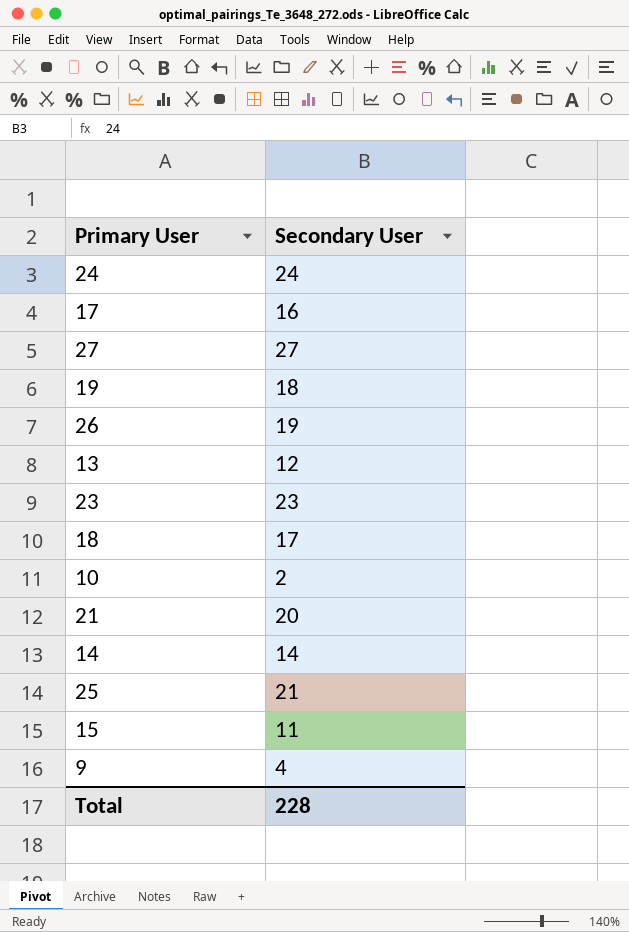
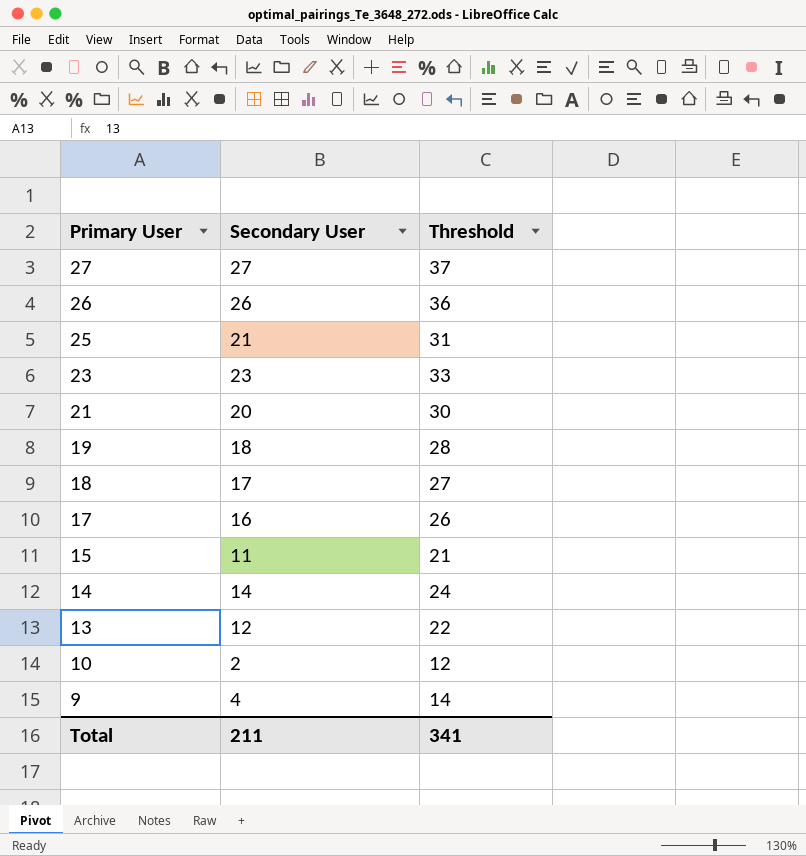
row order: none -> Primary User descending
column Threshold | formula: none -> [Secondary User] + 10
row 24: 24 -> none
26 | Secondary User: 19 -> 26
Total | Secondary User: 228 -> 211

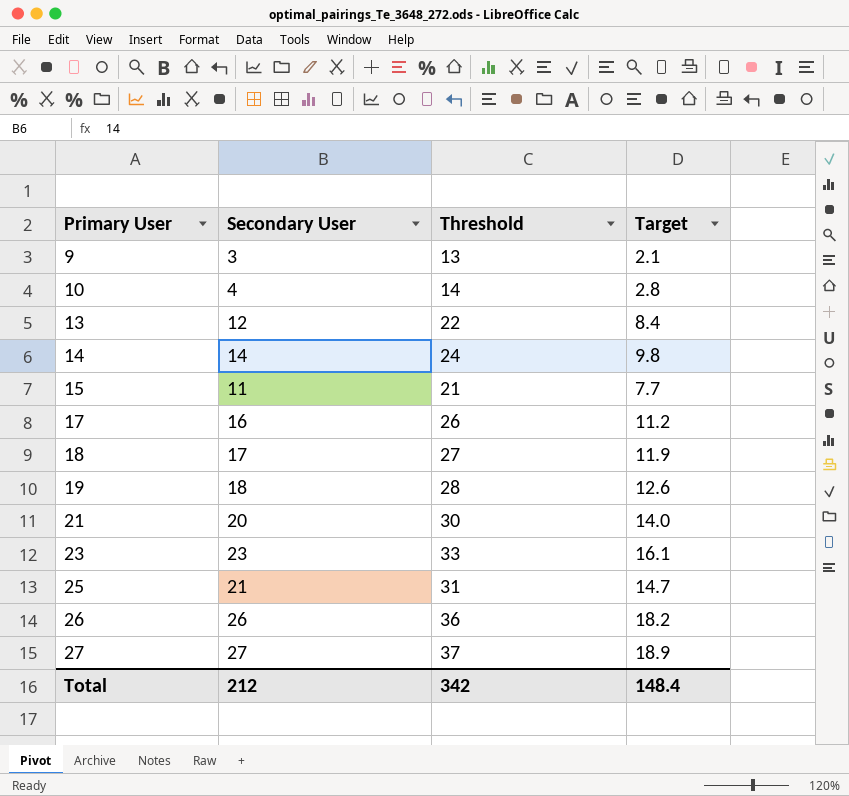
row order: Primary User descending -> Primary User ascending
column Target | formula: none -> [Secondary User] * 0.7
9 | Secondary User: 4 -> 3
9 | Threshold: 14 -> 13
10 | Secondary User: 2 -> 4
10 | Threshold: 12 -> 14
Total | Secondary User: 211 -> 212
Total | Threshold: 341 -> 342

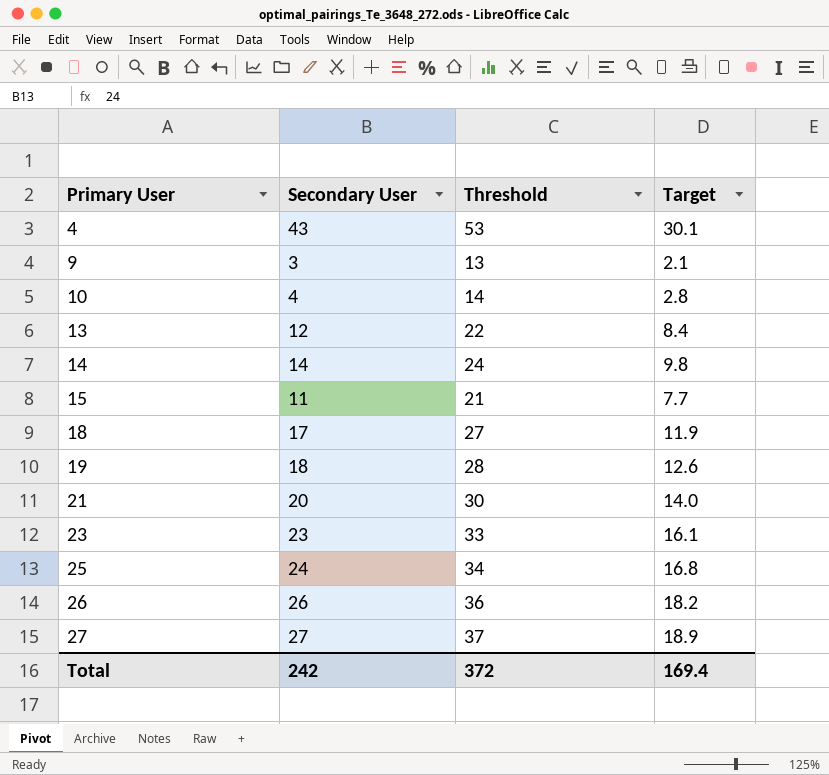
row 17: 16 | 26 | 11.2 -> none
row 4: none -> 43 | 53 | 30.1
25 | Secondary User: 21 -> 24
25 | Threshold: 31 -> 34
25 | Target: 14.7 -> 16.8
Total | Secondary User: 212 -> 242
Total | Threshold: 342 -> 372
Total | Target: 148.4 -> 169.4

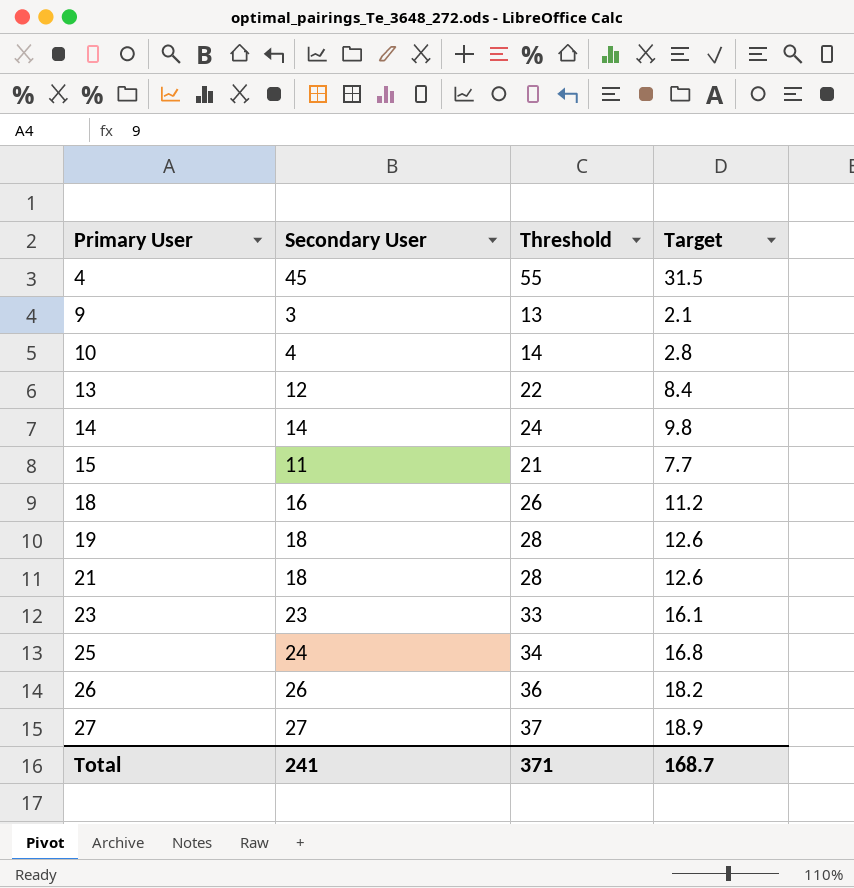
4 | Secondary User: 43 -> 45
4 | Threshold: 53 -> 55
4 | Target: 30.1 -> 31.5
18 | Secondary User: 17 -> 16
18 | Threshold: 27 -> 26
18 | Target: 11.9 -> 11.2
21 | Secondary User: 20 -> 18
21 | Threshold: 30 -> 28
21 | Target: 14.0 -> 12.6
Total | Secondary User: 242 -> 241
Total | Threshold: 372 -> 371
Total | Target: 169.4 -> 168.7

